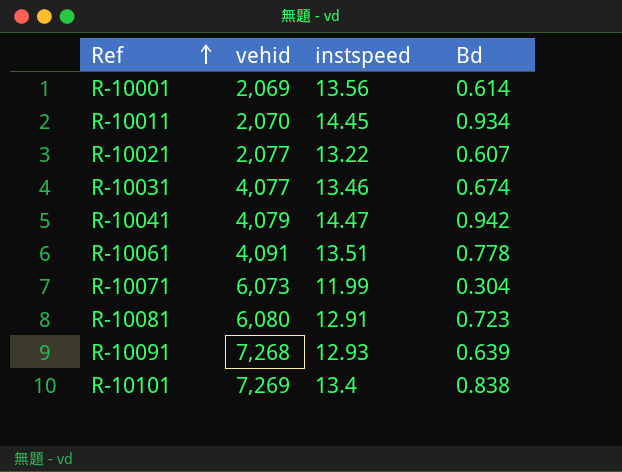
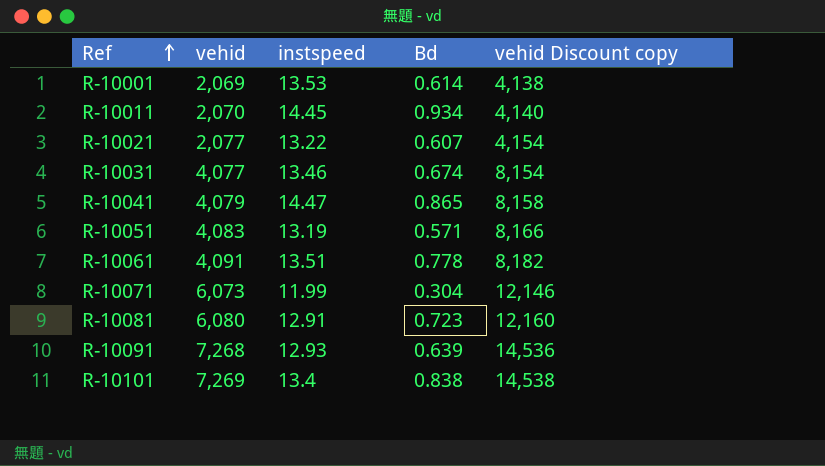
column vehid Discount copy | formula: none -> [vehid] * 2
R-10001 | instspeed: 13.56 -> 13.53
R-10041 | Bd: 0.942 -> 0.865
row R-10051: none -> 4,083 | 13.19 | 0.571 | 8,166

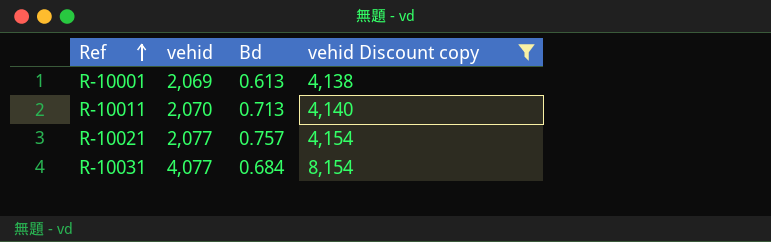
filter: none -> vehid Discount copy <= 8,154
column instspeed | position: 3 -> none
R-10001 | Bd: 0.614 -> 0.613
R-10011 | Bd: 0.934 -> 0.713
R-10021 | Bd: 0.607 -> 0.757
R-10031 | Bd: 0.674 -> 0.684

